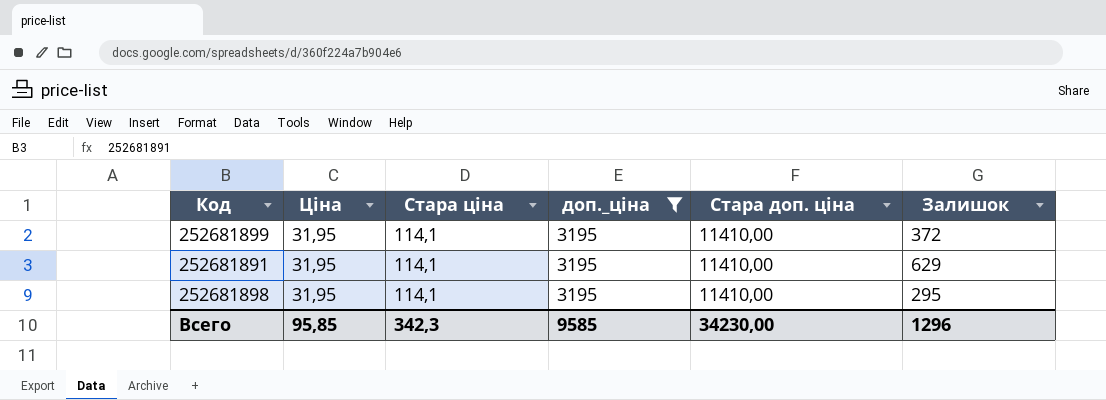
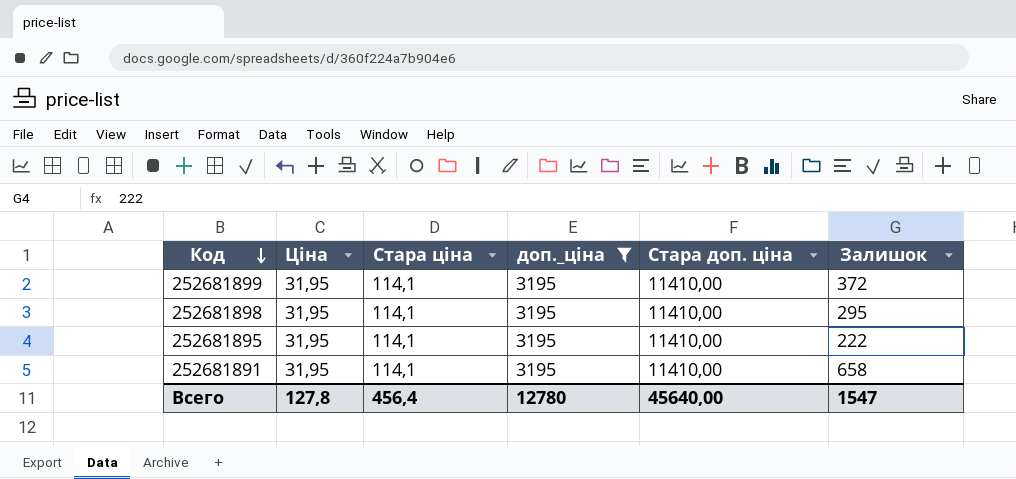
row order: none -> Код descending
row 252681895: none -> 31,95 | 114,1 | 3195 | 11410,00 | 222
252681891 | Залишок: 629 -> 658
Всего | Ціна: 95,85 -> 127,8
Всего | Стара ціна: 342,3 -> 456,4
Всего | доп._ціна: 9585 -> 12780
Всего | Стара доп. ціна: 34230,00 -> 45640,00
Всего | Залишок: 1296 -> 1547

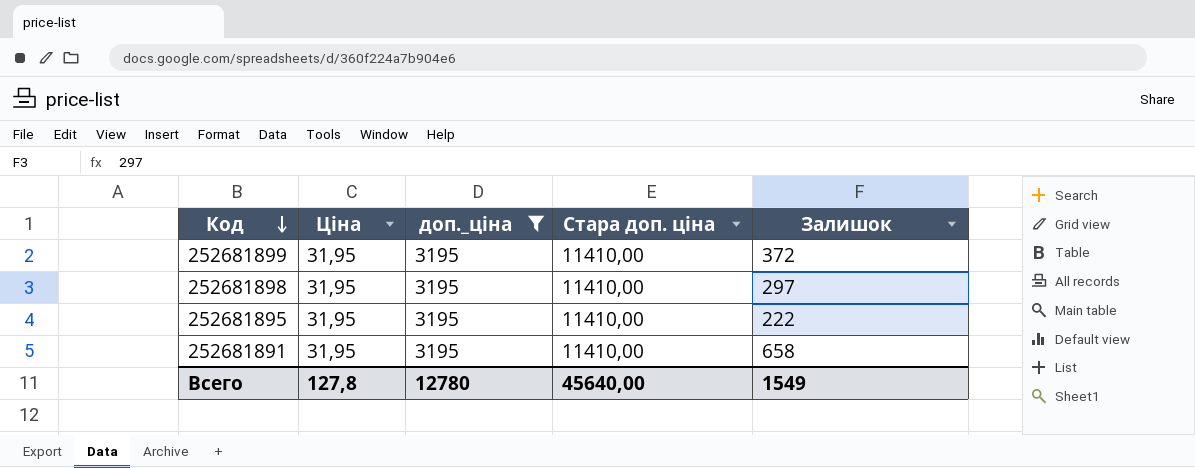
column Стара ціна | position: 3 -> none
252681898 | Залишок: 295 -> 297
Всего | Залишок: 1547 -> 1549

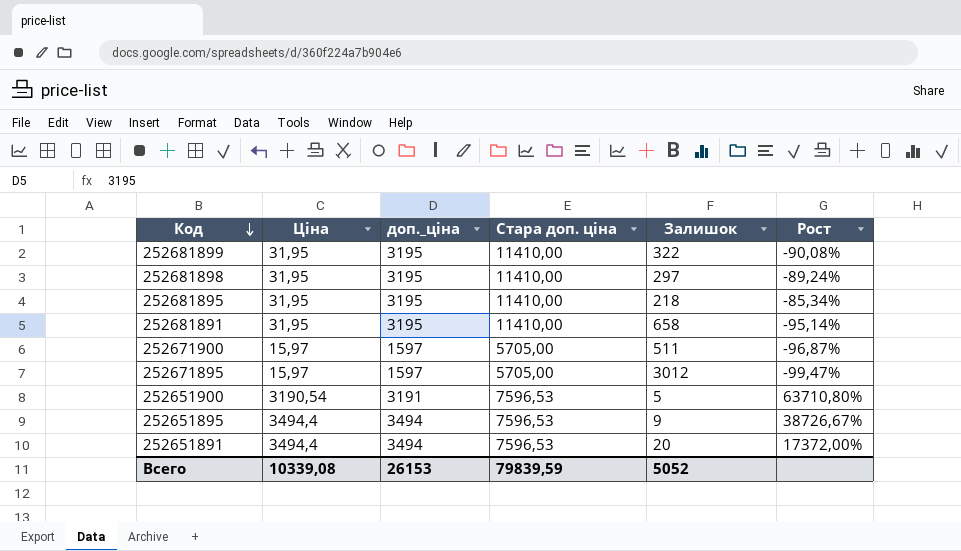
filter: доп._ціна = 3195 -> none
column Рост | formula: none -> ([Ціна] - [Залишок]) / [Залишок]
252681899 | Залишок: 372 -> 322
252681895 | Залишок: 222 -> 218
Всего | Ціна: 127,8 -> 10339,08
Всего | доп._ціна: 12780 -> 26153
Всего | Стара доп. ціна: 45640,00 -> 79839,59
Всего | Залишок: 1549 -> 5052

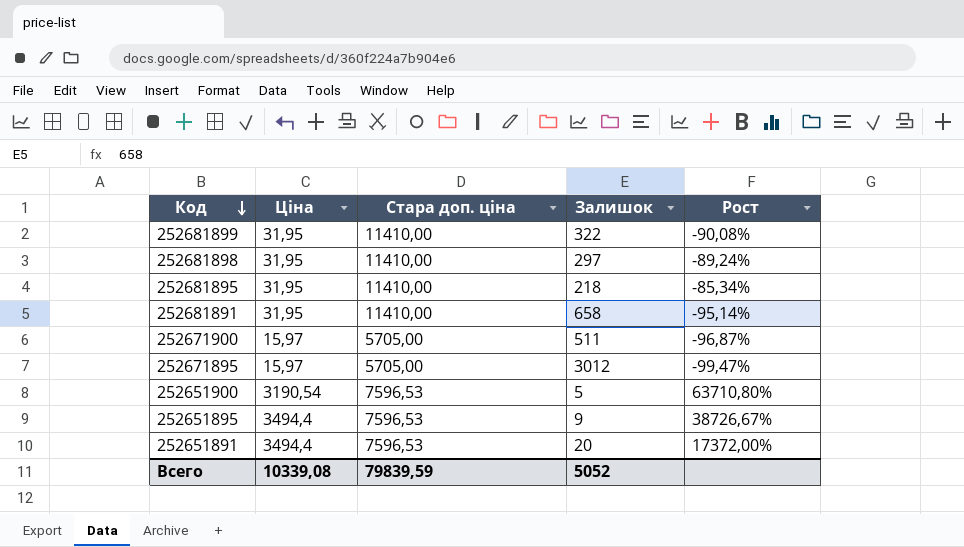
column доп._ціна | position: 3 -> none

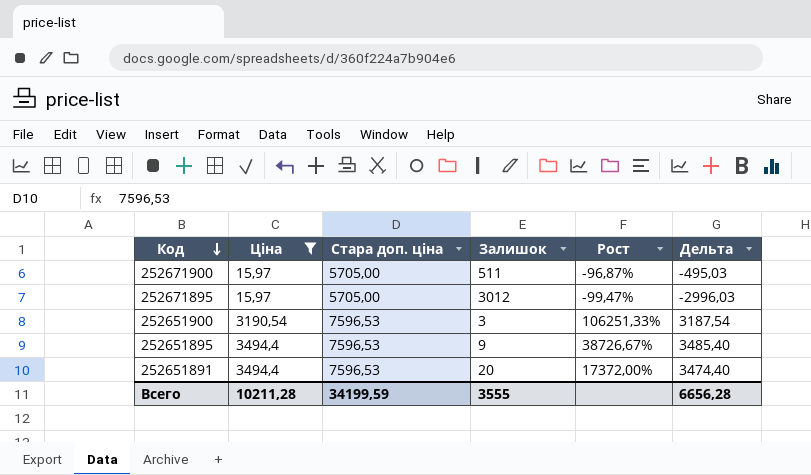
filter: none -> Ціна != 31,95
column Дельта | formula: none -> [Ціна] - [Залишок]
252651900 | Залишок: 5 -> 3
252651900 | Рост: 63710,80% -> 106251,33%
Всего | Ціна: 10339,08 -> 10211,28
Всего | Стара доп. ціна: 79839,59 -> 34199,59
Всего | Залишок: 5052 -> 3555

